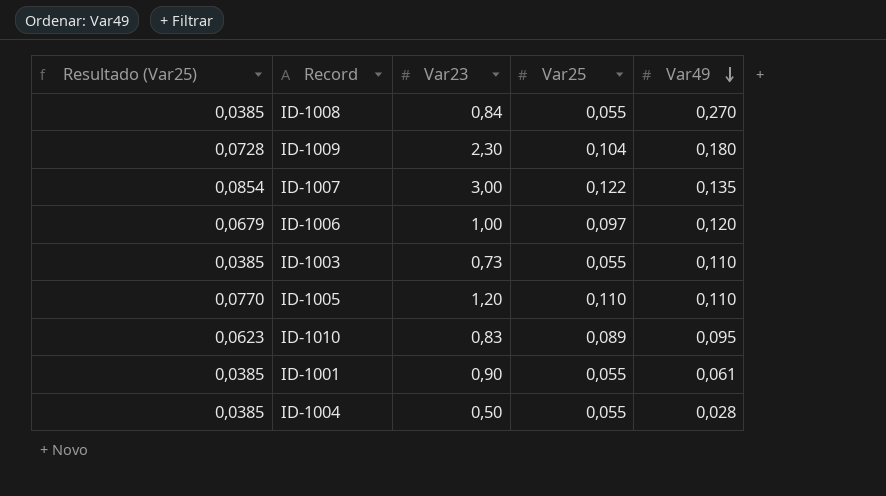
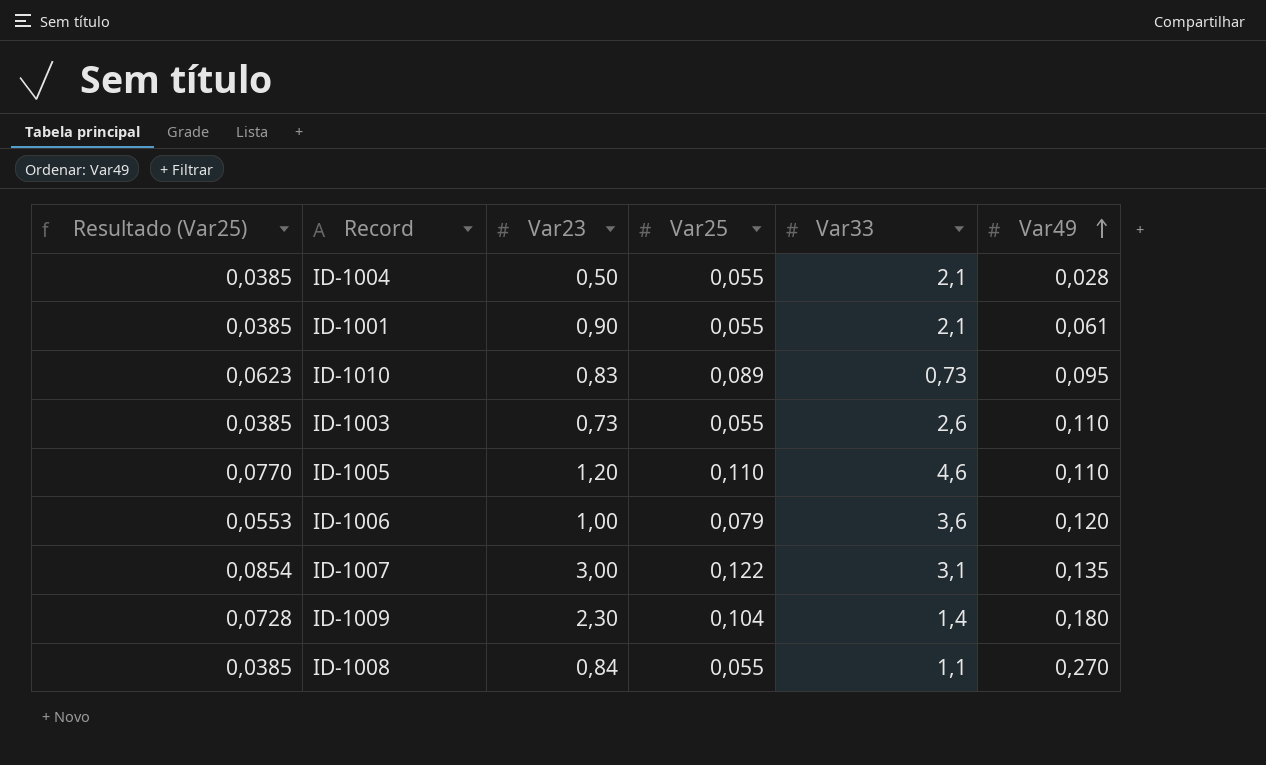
row order: Var49 descending -> Var49 ascending
column Var33 | position: none -> 5
ID-1006 | Resultado (Var25): 0,0679 -> 0,0553
ID-1006 | Var25: 0,097 -> 0,079

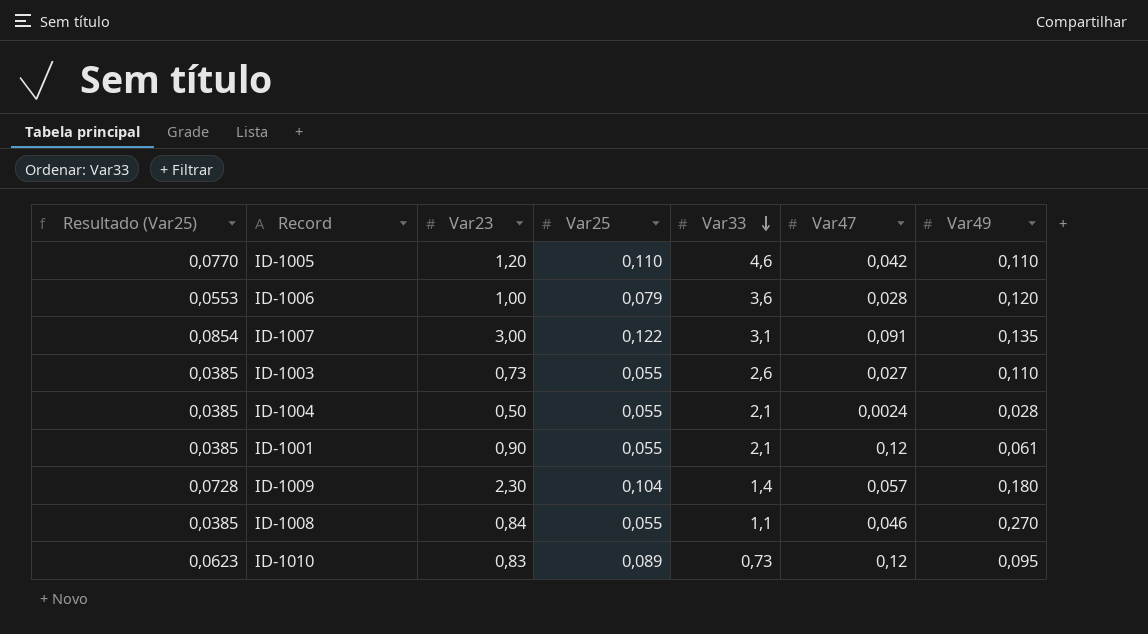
row order: Var49 ascending -> Var33 descending
column Var47 | position: none -> 6

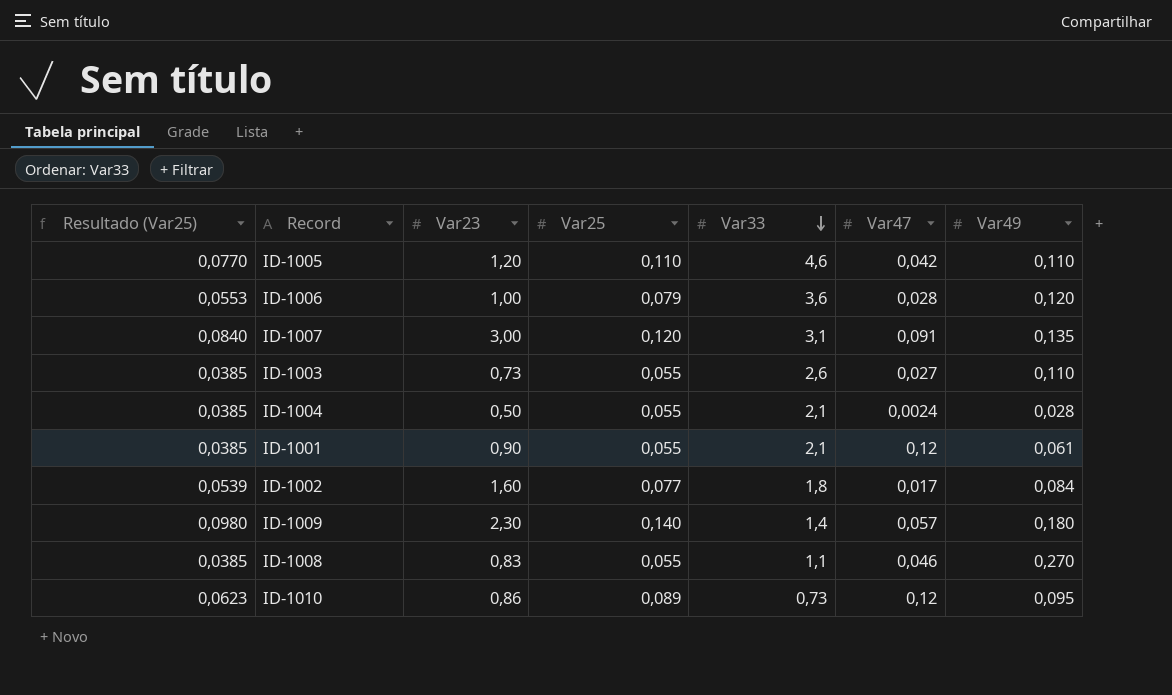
ID-1007 | Resultado (Var25): 0,0854 -> 0,0840
ID-1007 | Var25: 0,122 -> 0,120
row ID-1002: none -> 0,0539 | 1,60 | 0,077 | 1,8 | 0,017 | 0,084
ID-1009 | Resultado (Var25): 0,0728 -> 0,0980
ID-1009 | Var25: 0,104 -> 0,140
ID-1008 | Var23: 0,84 -> 0,83
ID-1010 | Var23: 0,83 -> 0,86

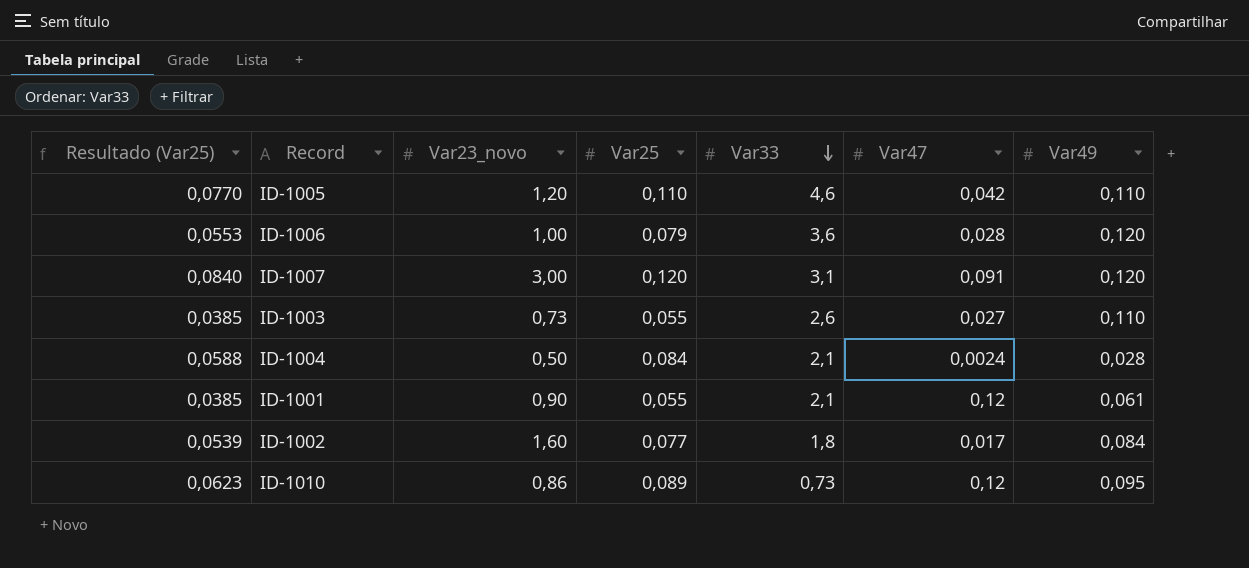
column name: Var23 -> Var23_novo
row ID-1009: 0,0980 | 2,30 | 0,140 | 1,4 | 0,057 | 0,180 -> none
row ID-1008: 0,0385 | 0,83 | 0,055 | 1,1 | 0,046 | 0,270 -> none
ID-1007 | Var49: 0,135 -> 0,120
ID-1004 | Resultado (Var25): 0,0385 -> 0,0588
ID-1004 | Var25: 0,055 -> 0,084

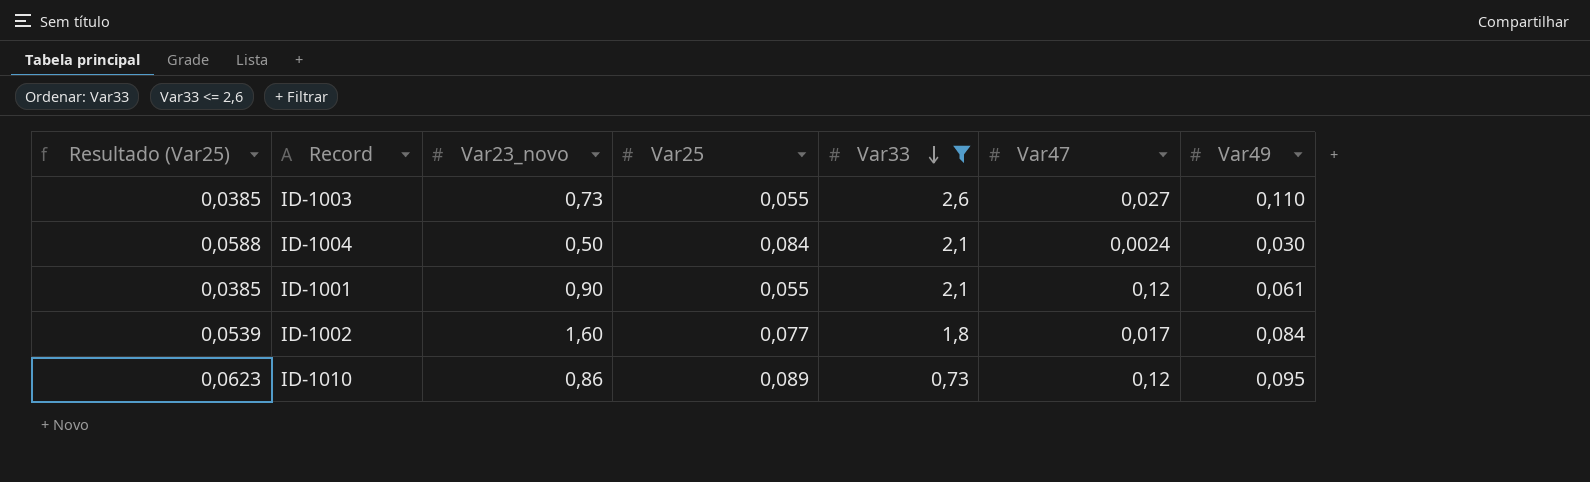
filter: none -> Var33 <= 2,6
ID-1004 | Var49: 0,028 -> 0,030

